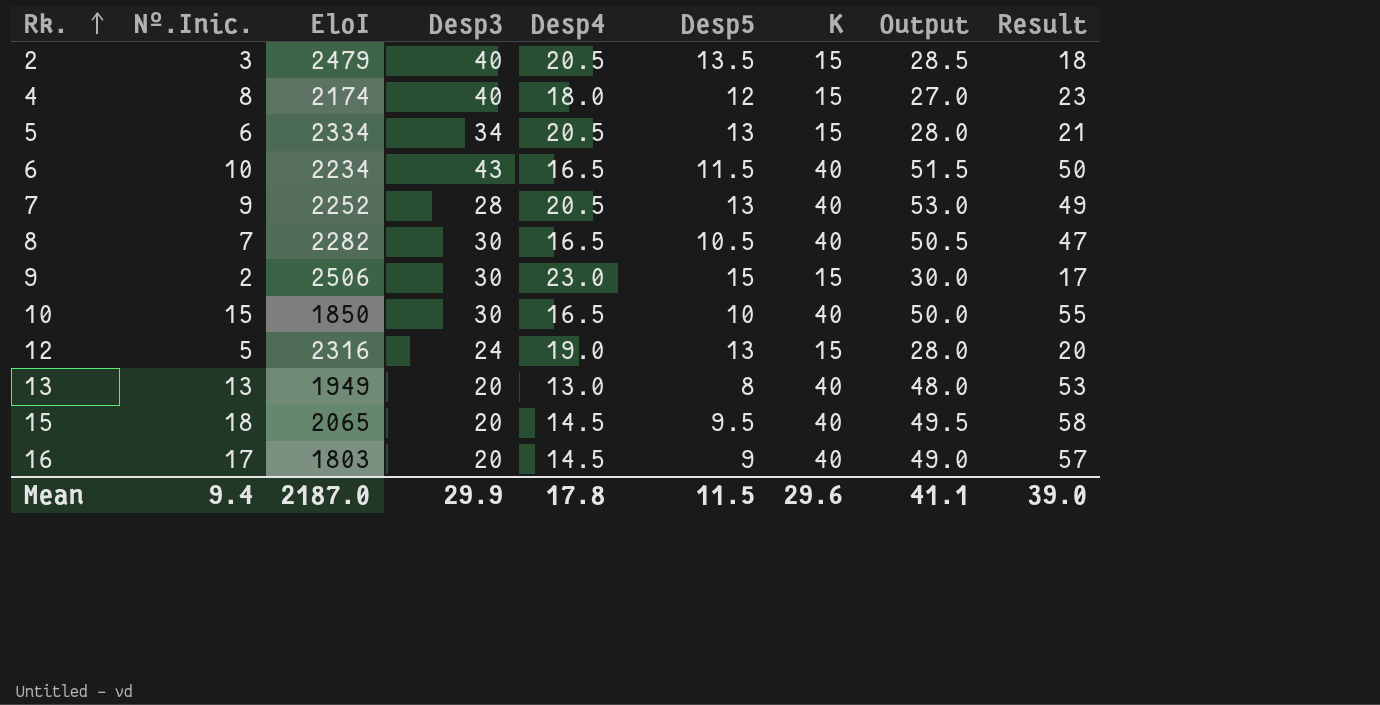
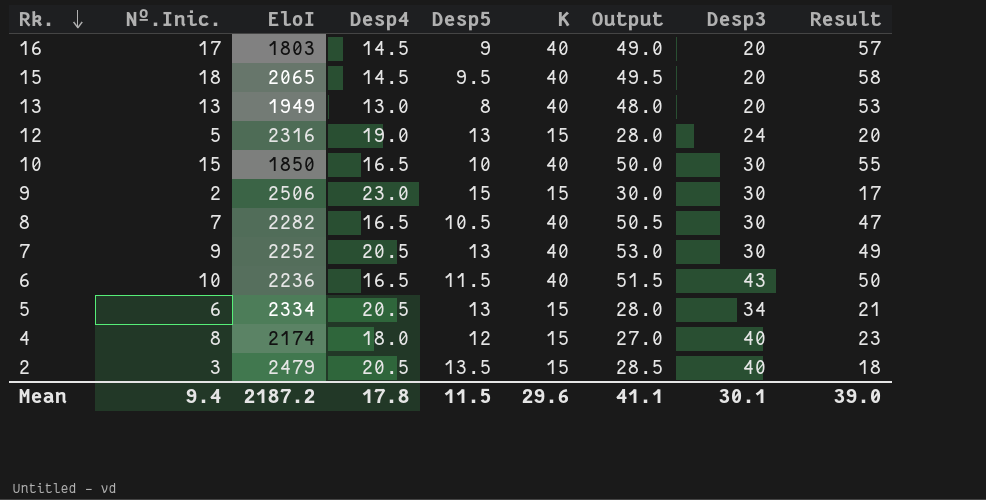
row order: Rk. ascending -> Rk. descending
column Desp3 | position: 4 -> 8
7 | Desp3: 28 -> 30
6 | EloI: 2234 -> 2236
Mean | EloI: 2187.0 -> 2187.2
Mean | Desp3: 29.9 -> 30.1

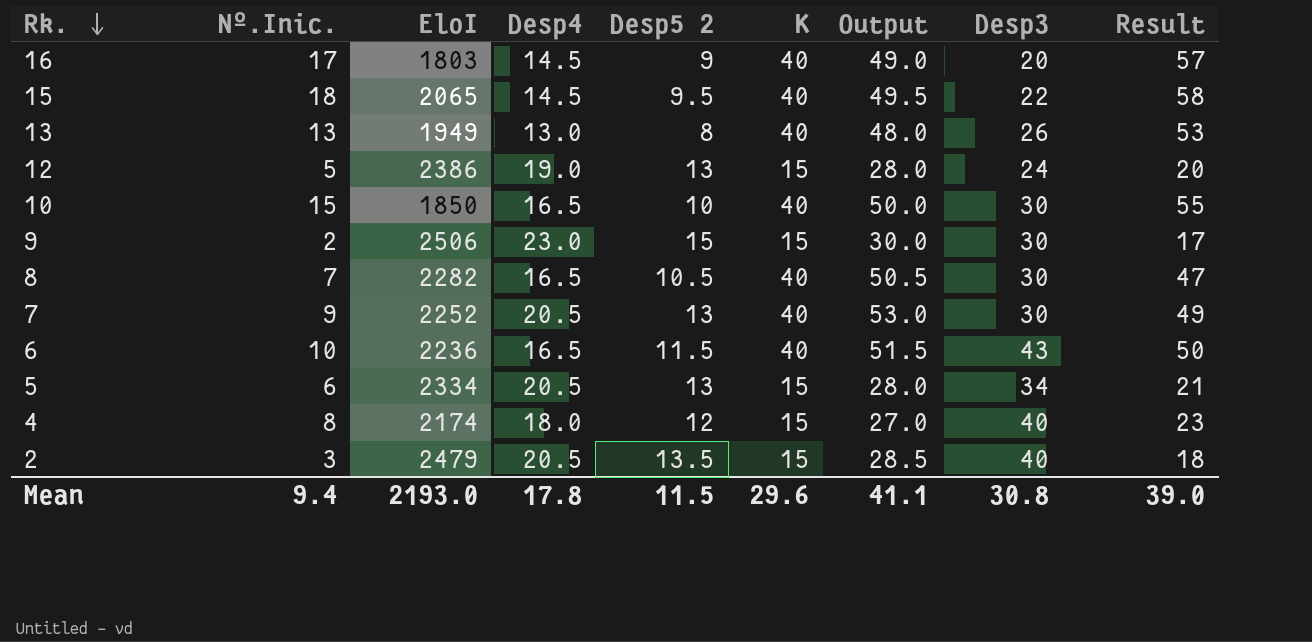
column name: Desp5 -> Desp5 2
15 | Desp3: 20 -> 22
13 | Desp3: 20 -> 26
12 | EloI: 2316 -> 2386
Mean | EloI: 2187.2 -> 2193.0
Mean | Desp3: 30.1 -> 30.8

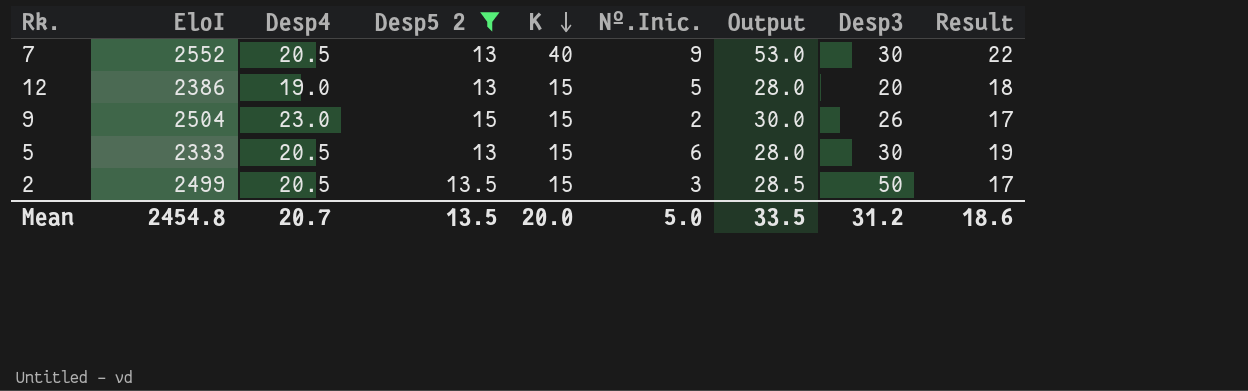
filter: none -> Desp5 2 >= 13
row order: Rk. descending -> K descending
column Nº.Inic. | position: 2 -> 6
column Result | formula: [Nº.Inic.] + [K] -> [Desp5 2] + [Nº.Inic.]
7 | EloI: 2252 -> 2552
12 | Desp3: 24 -> 20
9 | EloI: 2506 -> 2504
9 | Desp3: 30 -> 26
5 | EloI: 2334 -> 2333
5 | Desp3: 34 -> 30
2 | EloI: 2479 -> 2499
2 | Desp3: 40 -> 50
Mean | EloI: 2193.0 -> 2454.8
Mean | Desp4: 17.8 -> 20.7
Mean | Desp5 2: 11.5 -> 13.5
Mean | K: 29.6 -> 20.0
Mean | Nº.Inic.: 9.4 -> 5.0
Mean | Output: 41.1 -> 33.5
Mean | Desp3: 30.8 -> 31.2
Mean | Result: 39.0 -> 18.6

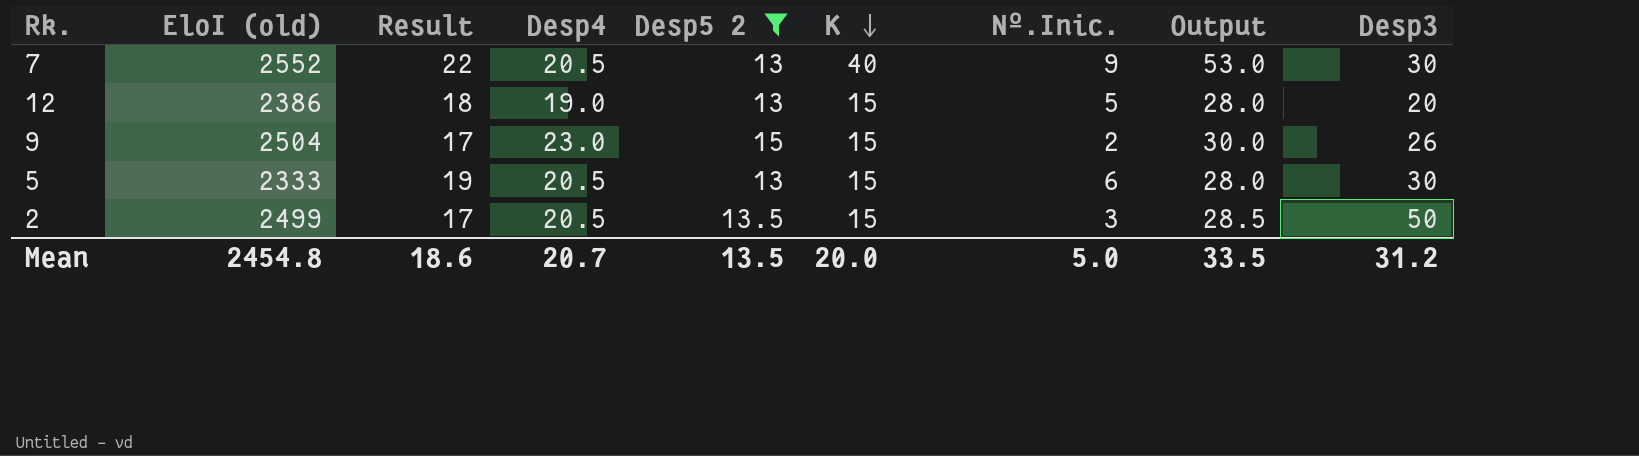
column name: EloI -> EloI (old)
column Result | position: 9 -> 3

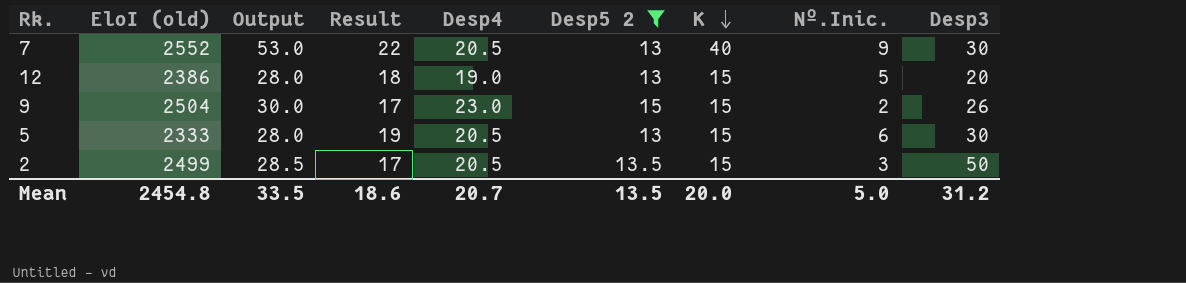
column Output | position: 8 -> 3

